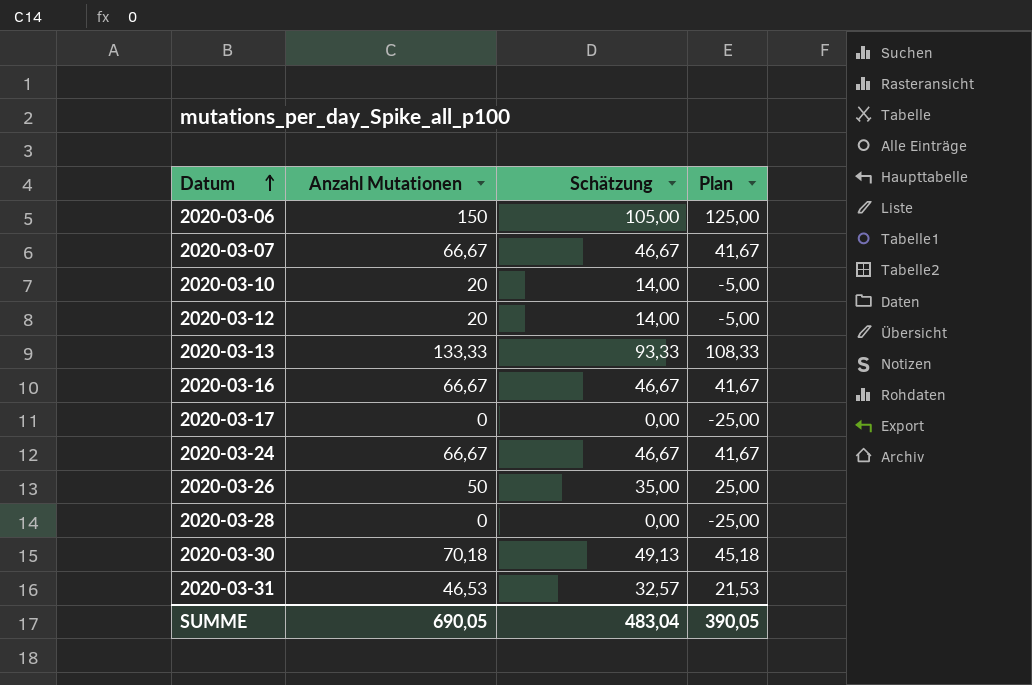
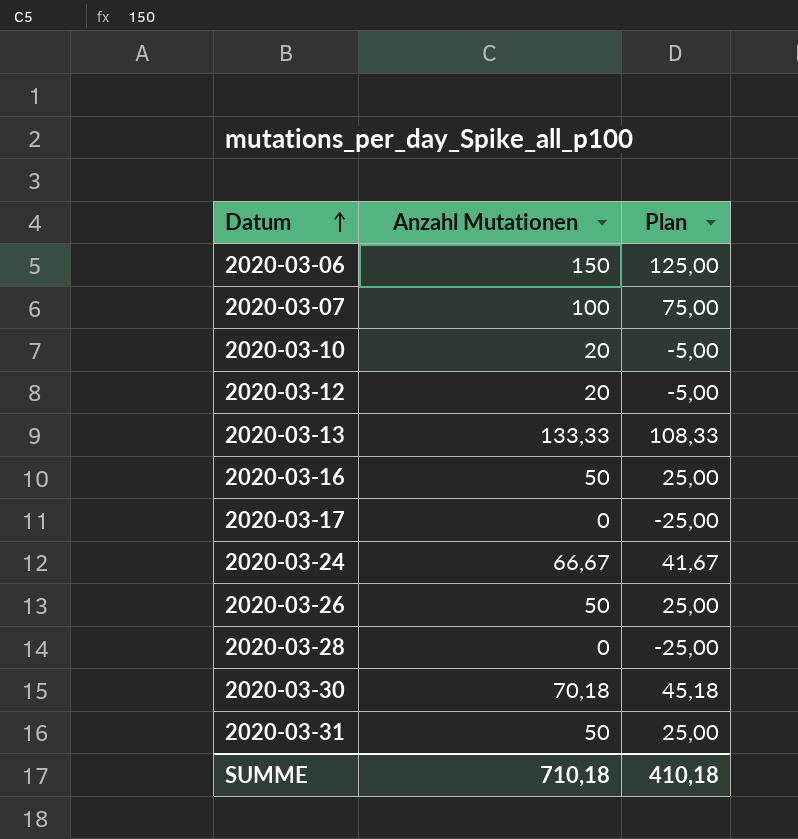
column Schätzung | formula: [Anzahl Mutationen] * 0,7 -> none
2020-03-07 | Anzahl Mutationen: 66,67 -> 100
2020-03-07 | Plan: 41,67 -> 75,00
2020-03-16 | Anzahl Mutationen: 66,67 -> 50
2020-03-16 | Plan: 41,67 -> 25,00
2020-03-31 | Anzahl Mutationen: 46,53 -> 50
2020-03-31 | Plan: 21,53 -> 25,00
SUMME | Anzahl Mutationen: 690,05 -> 710,18
SUMME | Plan: 390,05 -> 410,18

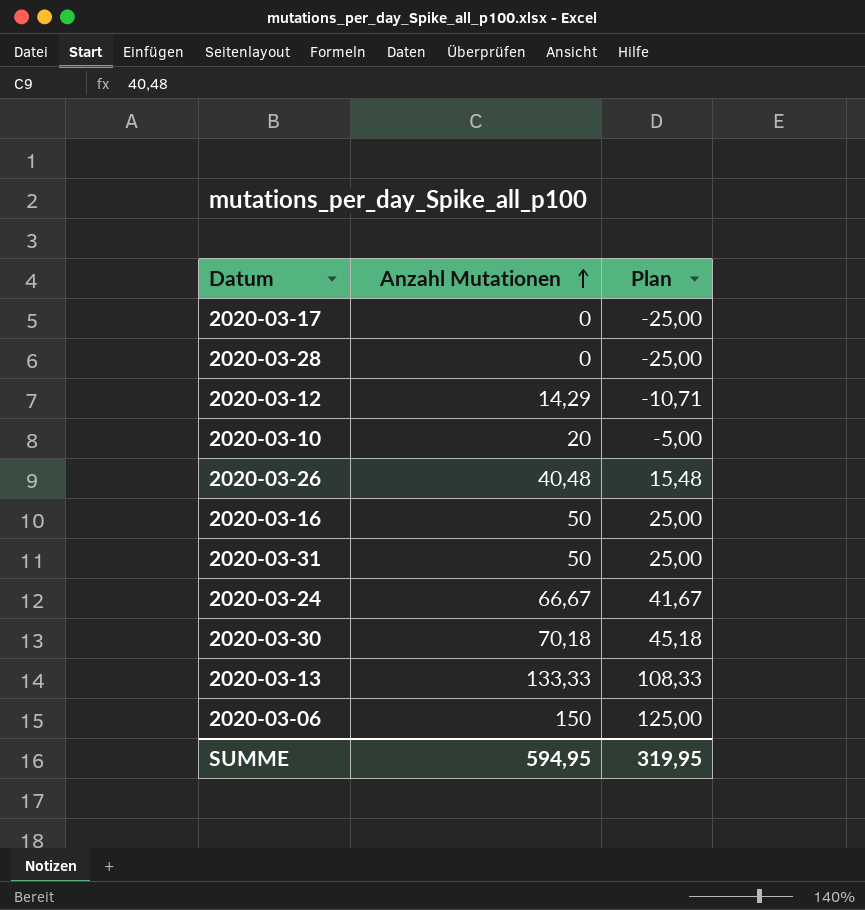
row order: Datum ascending -> Anzahl Mutationen ascending
row 2020-03-07: 100 | 75,00 -> none
2020-03-12 | Anzahl Mutationen: 20 -> 14,29
2020-03-12 | Plan: -5,00 -> -10,71
2020-03-26 | Anzahl Mutationen: 50 -> 40,48
2020-03-26 | Plan: 25,00 -> 15,48
SUMME | Anzahl Mutationen: 710,18 -> 594,95
SUMME | Plan: 410,18 -> 319,95

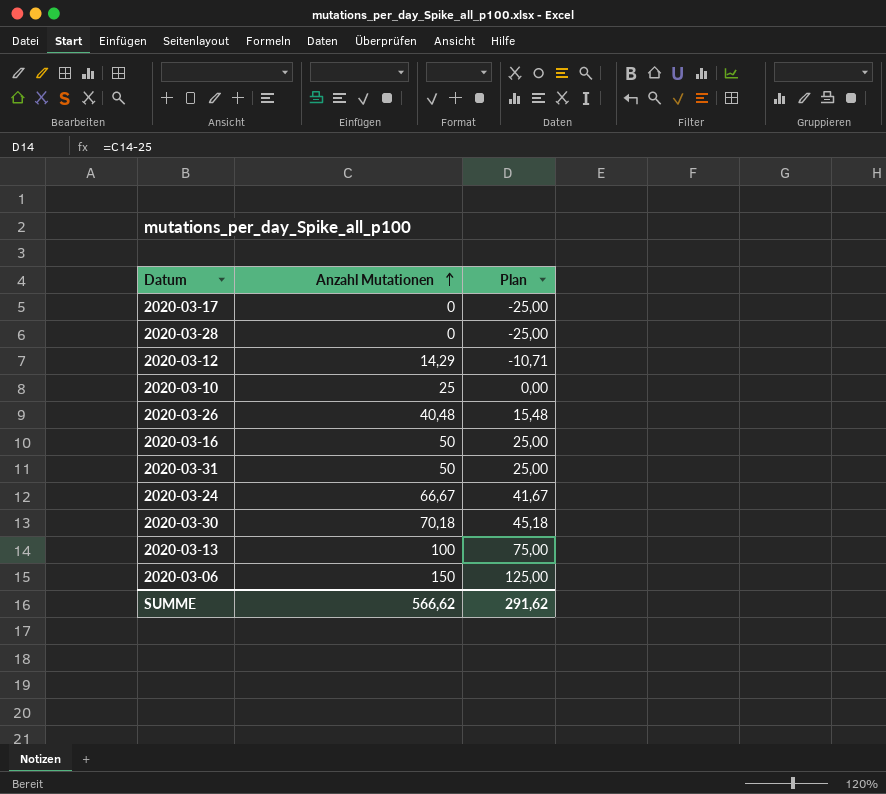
2020-03-10 | Anzahl Mutationen: 20 -> 25
2020-03-10 | Plan: -5,00 -> 0,00
2020-03-13 | Anzahl Mutationen: 133,33 -> 100
2020-03-13 | Plan: 108,33 -> 75,00
SUMME | Anzahl Mutationen: 594,95 -> 566,62
SUMME | Plan: 319,95 -> 291,62

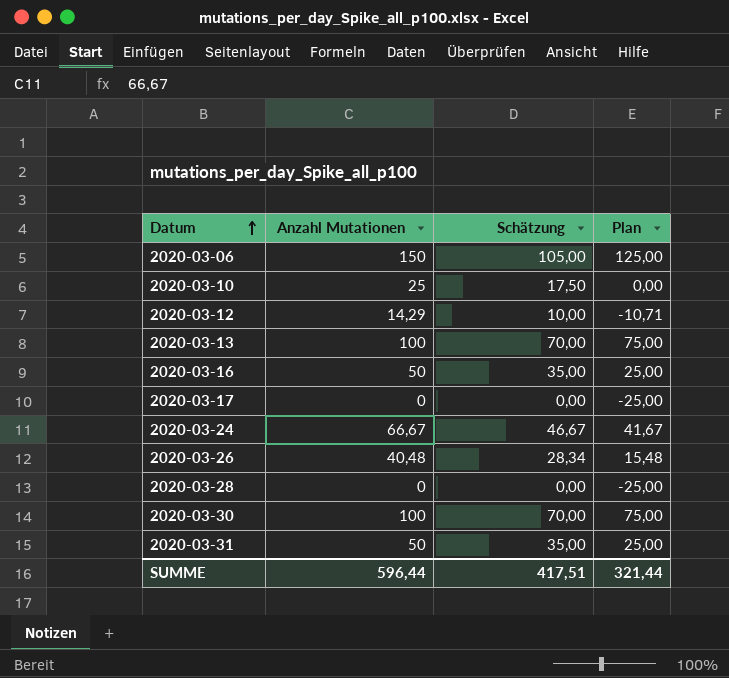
row order: Anzahl Mutationen ascending -> Datum ascending
column Schätzung | formula: none -> [Anzahl Mutationen] * 0,7
2020-03-30 | Anzahl Mutationen: 70,18 -> 100
2020-03-30 | Plan: 45,18 -> 75,00
SUMME | Anzahl Mutationen: 566,62 -> 596,44
SUMME | Plan: 291,62 -> 321,44

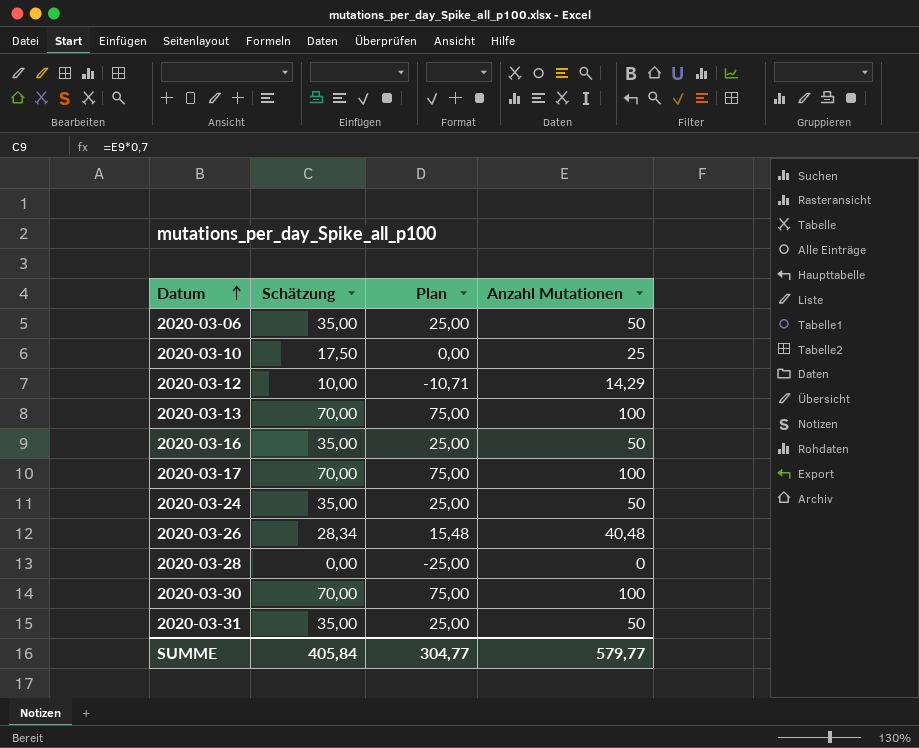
column Anzahl Mutationen | position: 2 -> 4
2020-03-06 | Schätzung: 105,00 -> 35,00
2020-03-06 | Plan: 125,00 -> 25,00
2020-03-06 | Anzahl Mutationen: 150 -> 50
2020-03-17 | Schätzung: 0,00 -> 70,00
2020-03-17 | Plan: -25,00 -> 75,00
2020-03-17 | Anzahl Mutationen: 0 -> 100
2020-03-24 | Schätzung: 46,67 -> 35,00
2020-03-24 | Plan: 41,67 -> 25,00
2020-03-24 | Anzahl Mutationen: 66,67 -> 50
SUMME | Schätzung: 417,51 -> 405,84
SUMME | Plan: 321,44 -> 304,77
SUMME | Anzahl Mutationen: 596,44 -> 579,77

